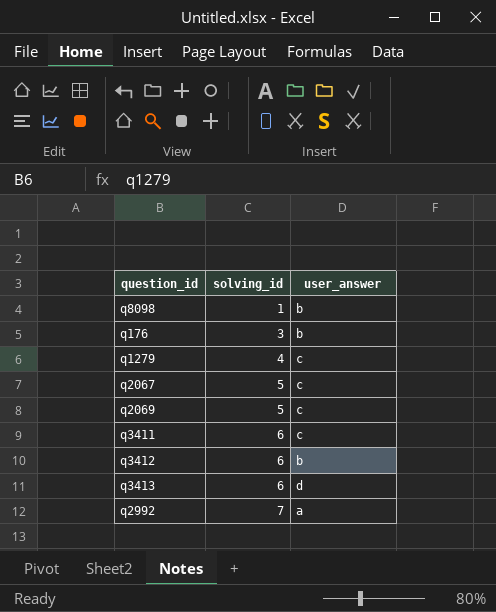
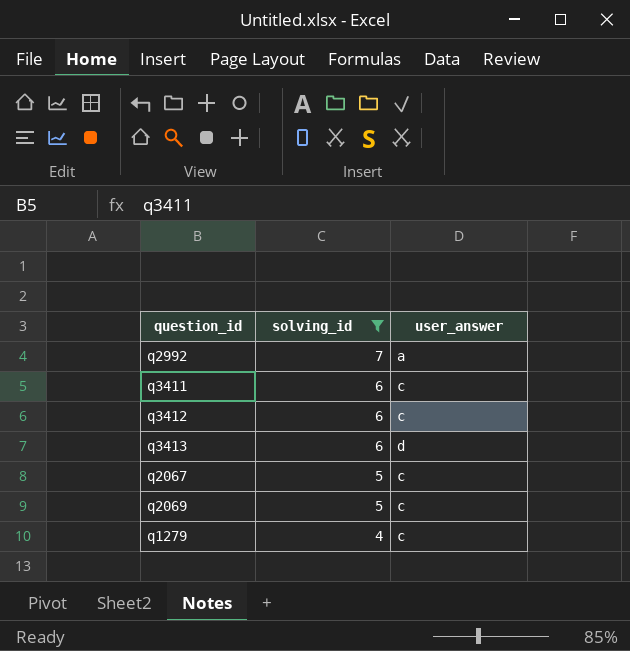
filter: none -> solving_id >= 4
row order: solving_id ascending -> solving_id descending
q3412 | user_answer: b -> c

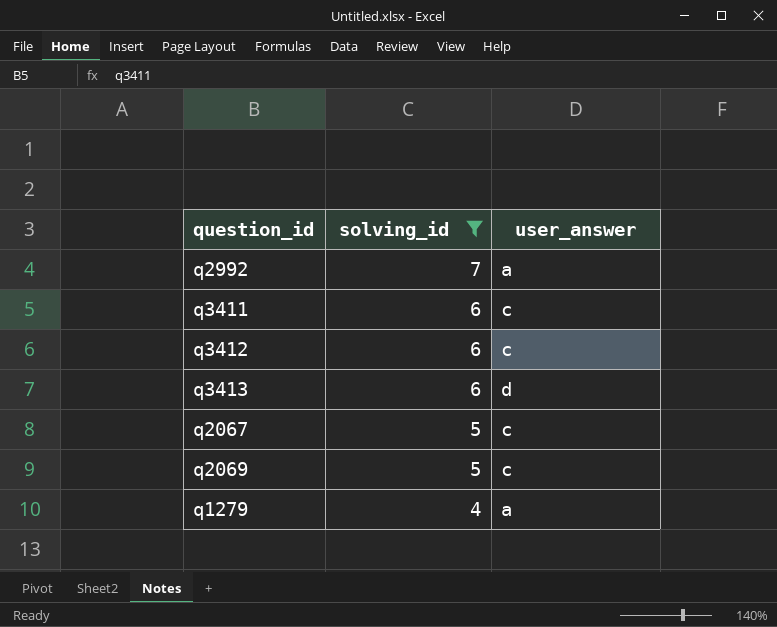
q1279 | user_answer: c -> a

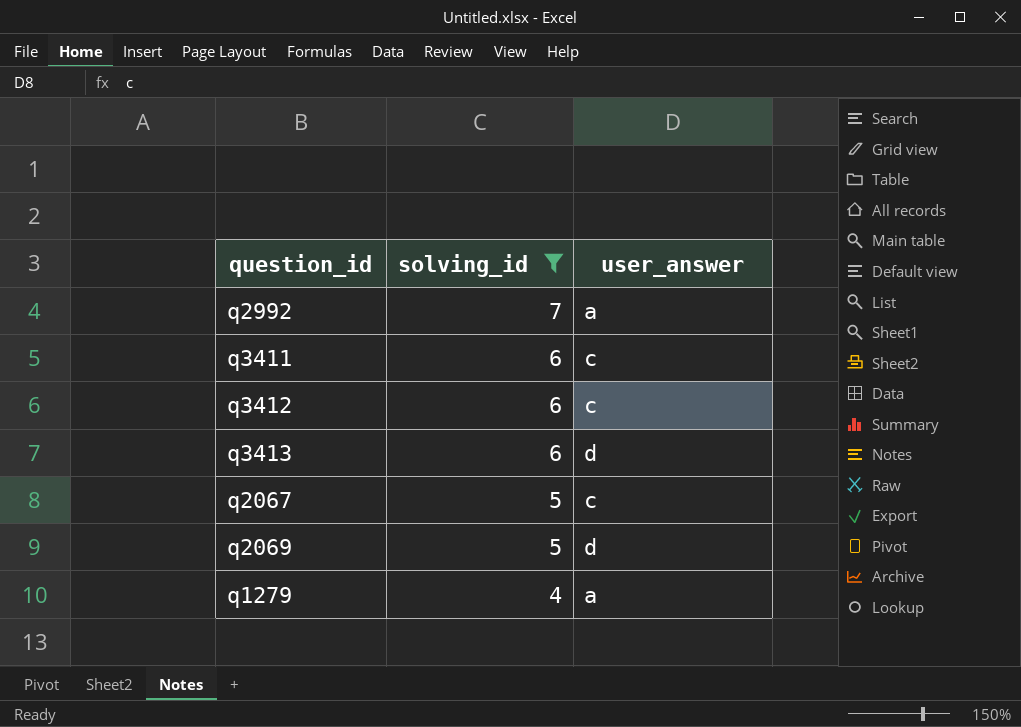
q2069 | user_answer: c -> d

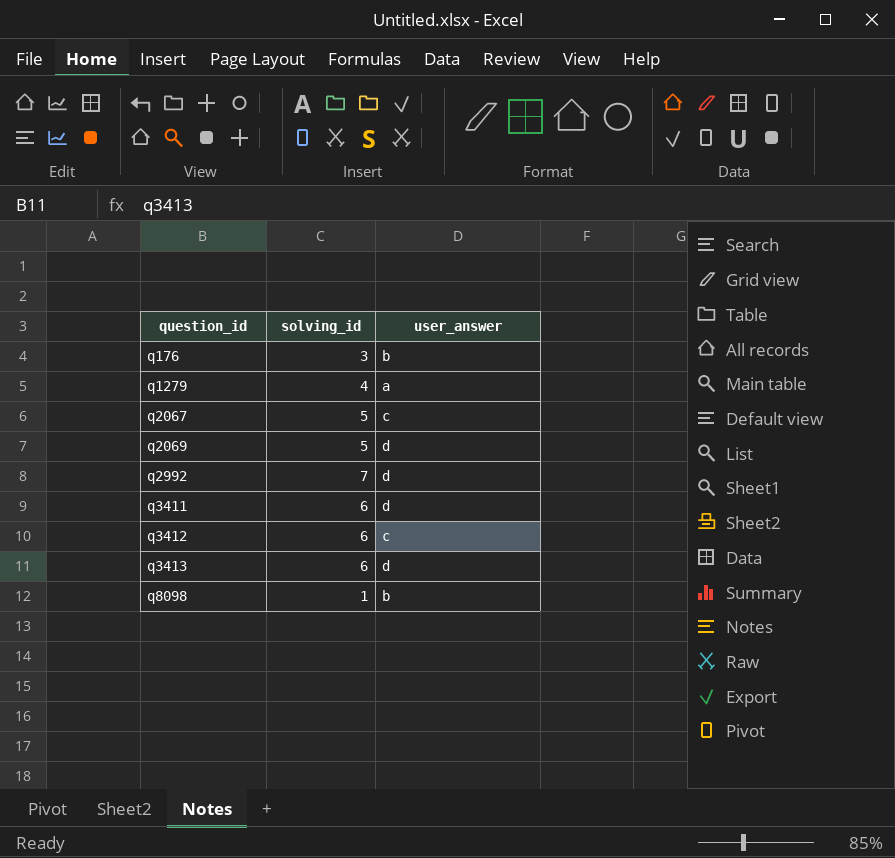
filter: solving_id >= 4 -> none
row order: solving_id descending -> question_id ascending
q2992 | user_answer: a -> d
q3411 | user_answer: c -> d

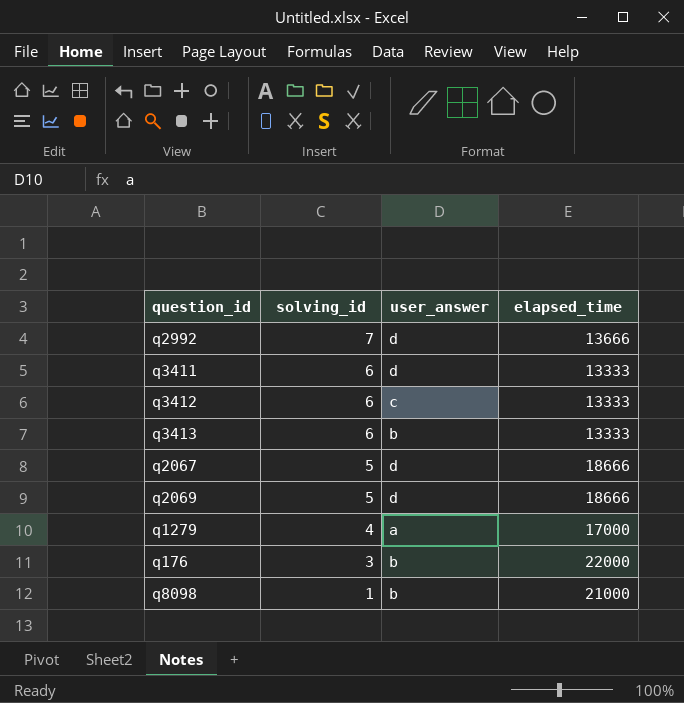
row order: question_id ascending -> solving_id descending
column elapsed_time | position: none -> 4
q3413 | user_answer: d -> b
q2067 | user_answer: c -> d

